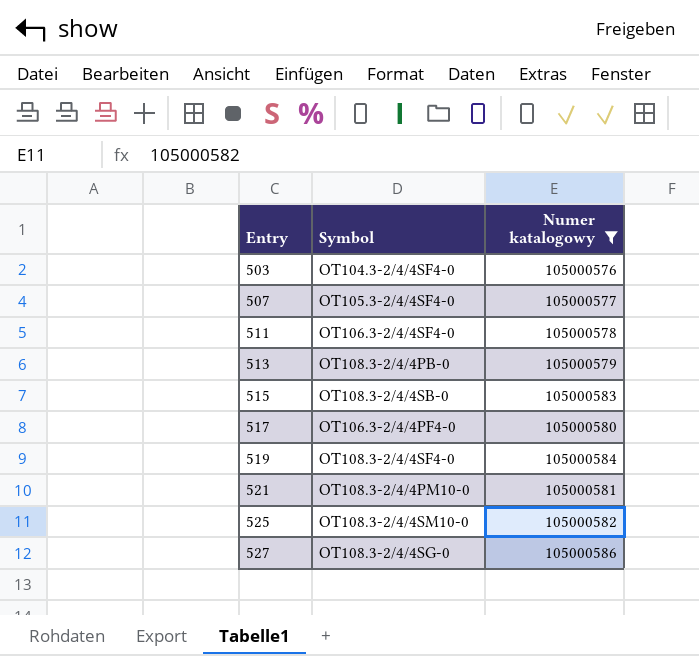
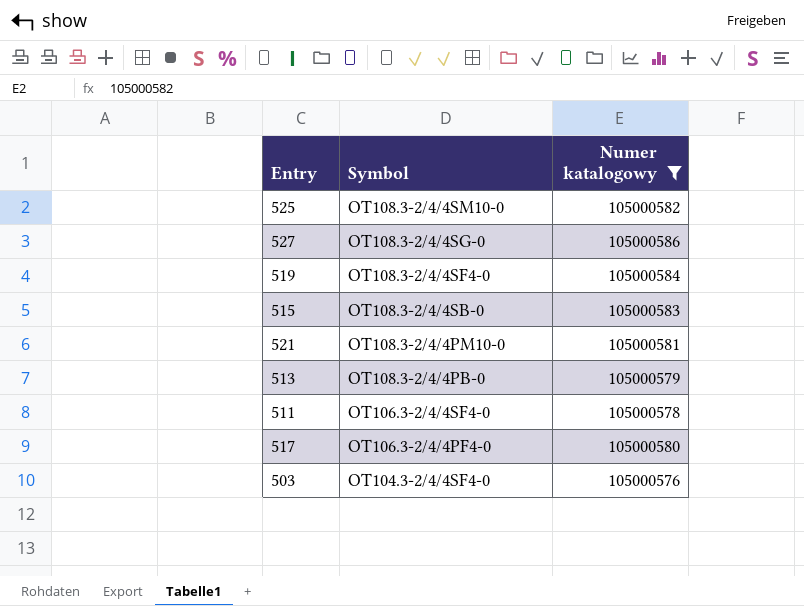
row order: Entry ascending -> Symbol descending
row 507: OT105.3-2/4/4SF4-0 | 105000577 -> none

